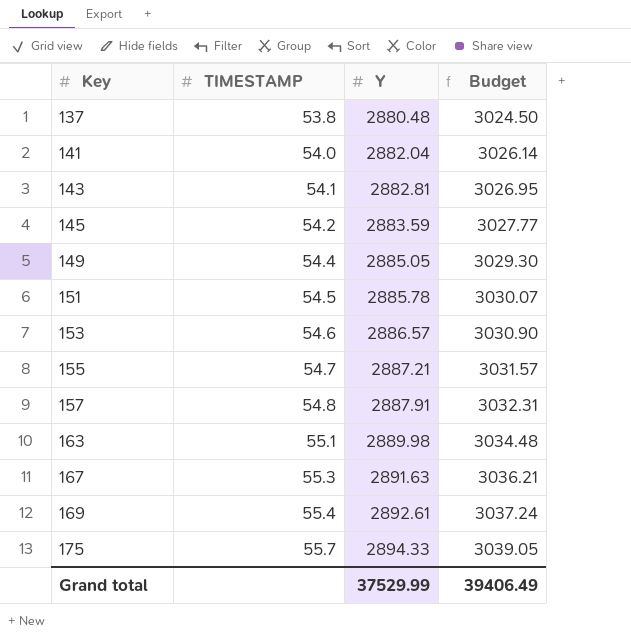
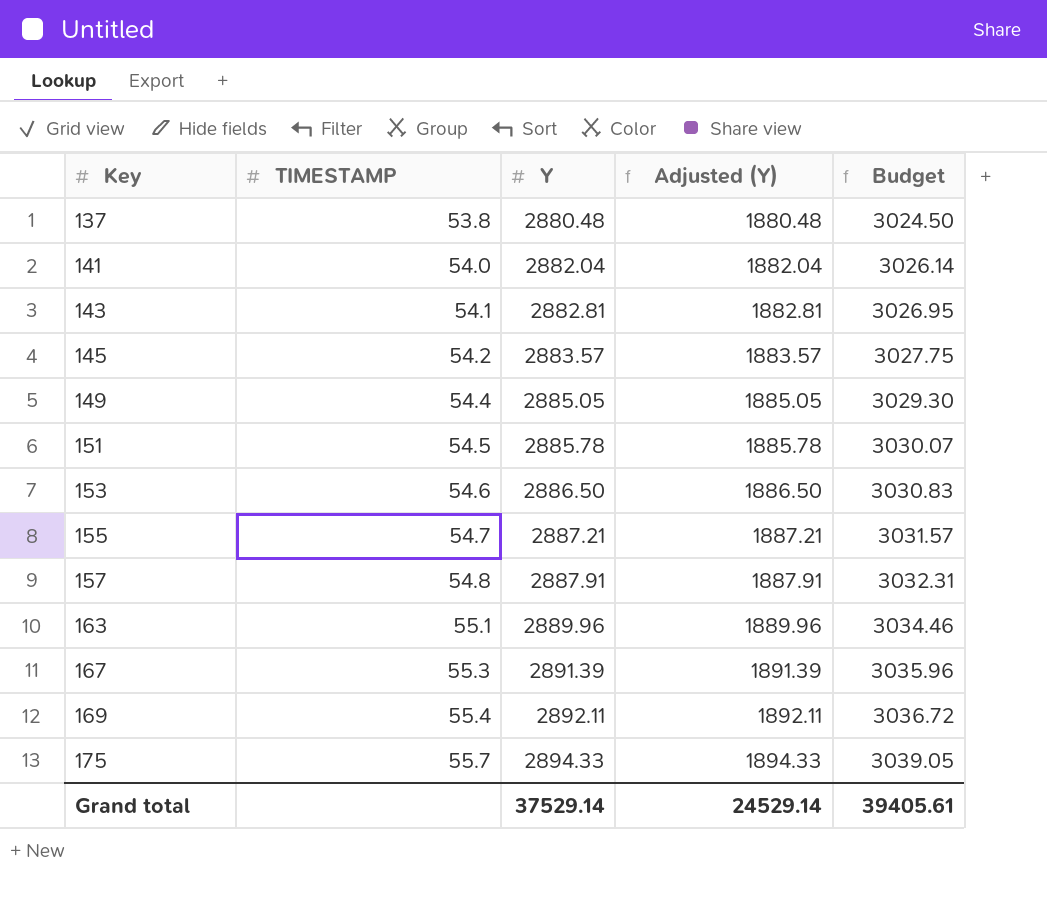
column Adjusted (Y) | formula: none -> [Y] - 1000
145 | Y: 2883.59 -> 2883.57
145 | Budget: 3027.77 -> 3027.75
153 | Y: 2886.57 -> 2886.50
153 | Budget: 3030.90 -> 3030.83
163 | Y: 2889.98 -> 2889.96
163 | Budget: 3034.48 -> 3034.46
167 | Y: 2891.63 -> 2891.39
167 | Budget: 3036.21 -> 3035.96
169 | Y: 2892.61 -> 2892.11
169 | Budget: 3037.24 -> 3036.72
Grand total | Y: 37529.99 -> 37529.14
Grand total | Budget: 39406.49 -> 39405.61

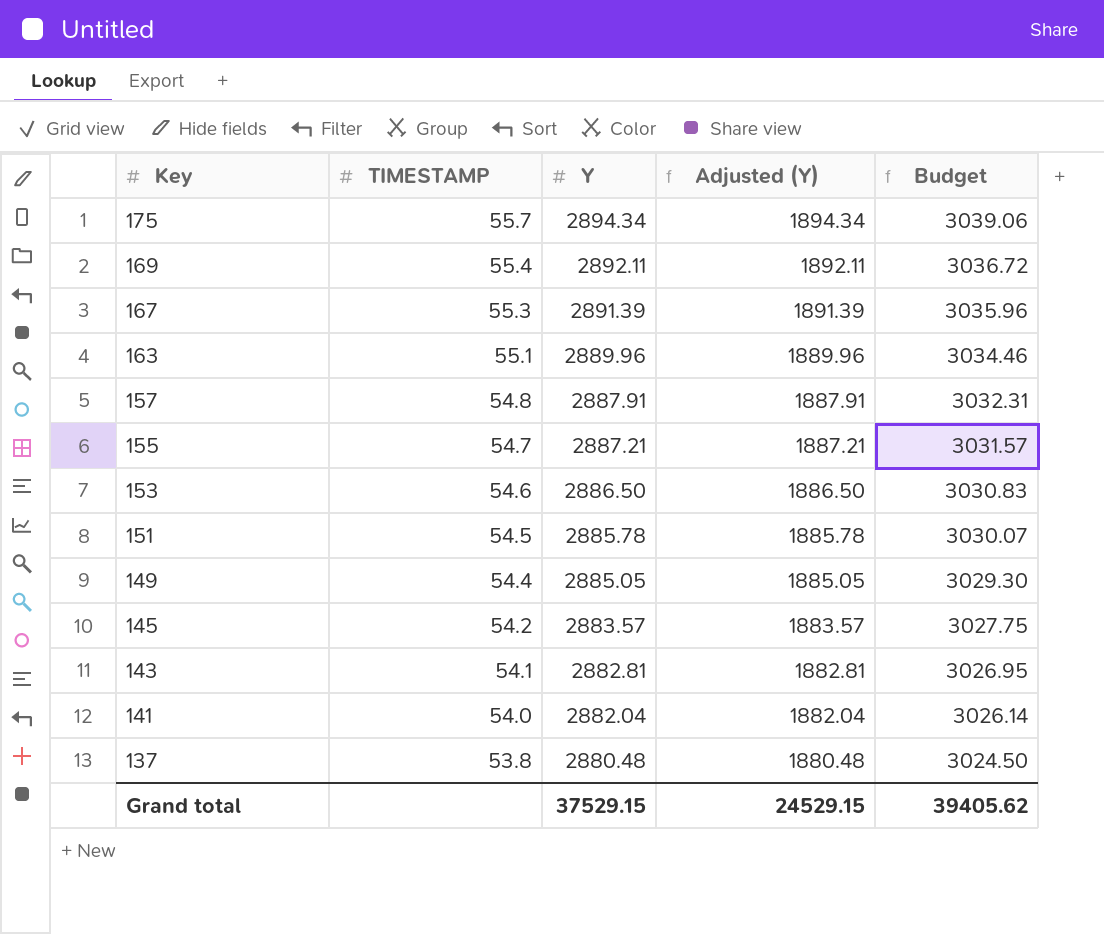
row order: Key ascending -> Key descending
175 | Y: 2894.33 -> 2894.34
175 | Adjusted (Y): 1894.33 -> 1894.34
175 | Budget: 3039.05 -> 3039.06
Grand total | Y: 37529.14 -> 37529.15
Grand total | Adjusted (Y): 24529.14 -> 24529.15
Grand total | Budget: 39405.61 -> 39405.62

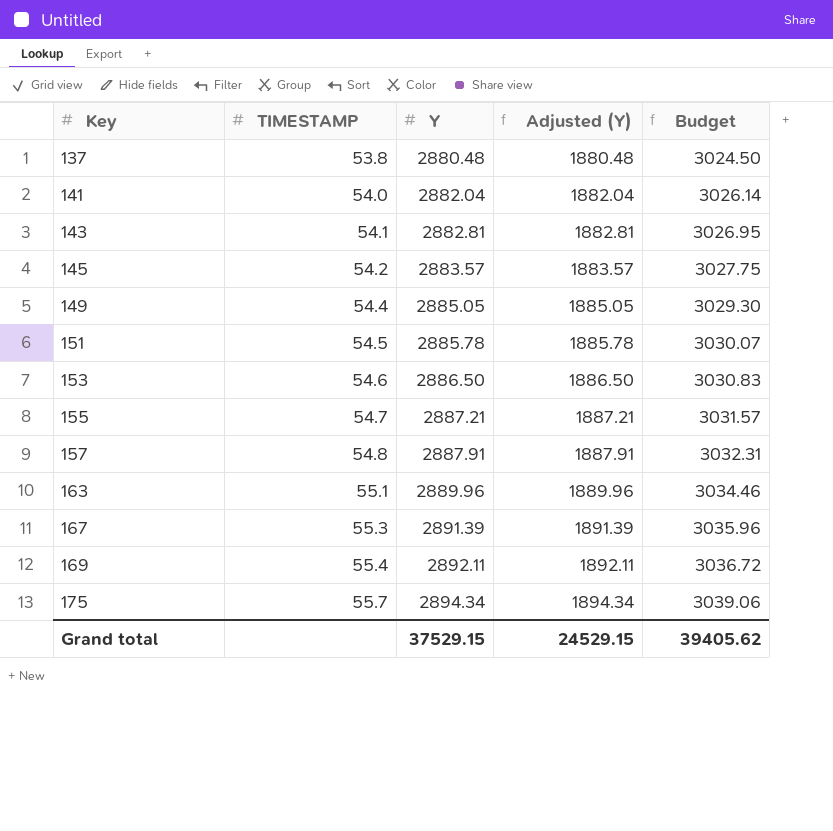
row order: Key descending -> Key ascending

